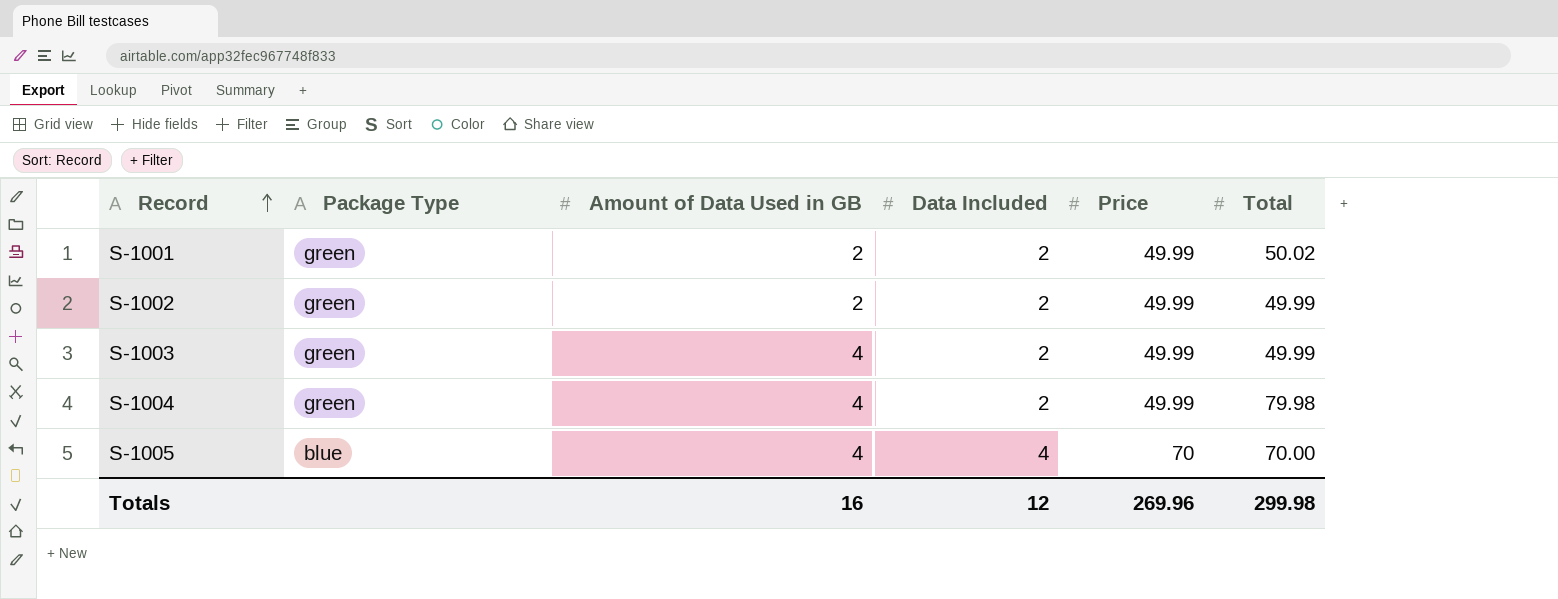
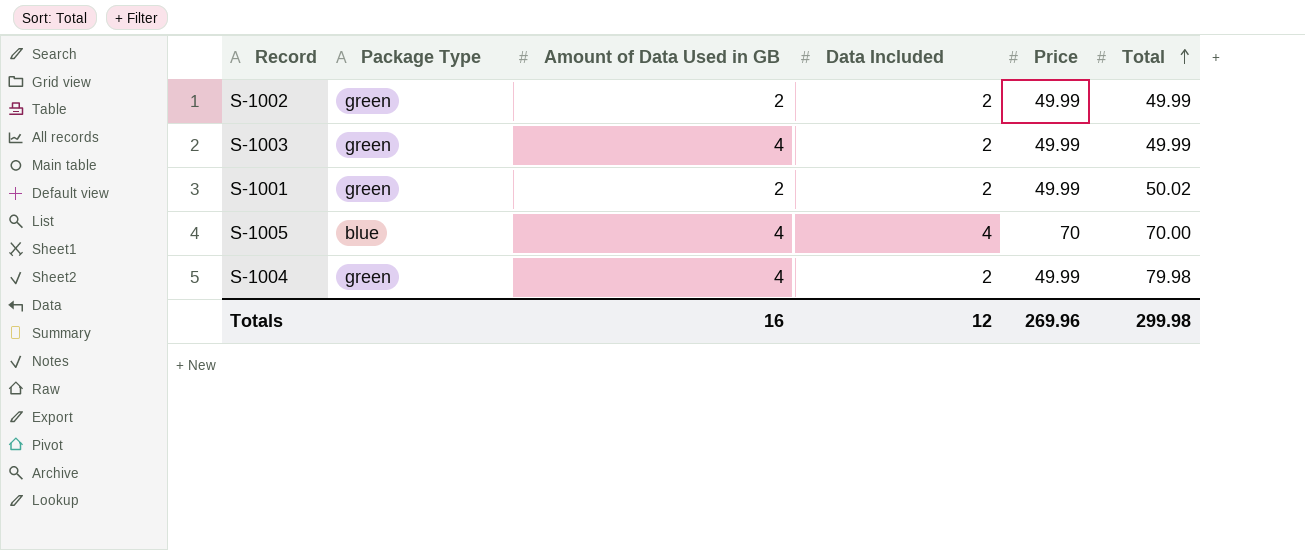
row order: Record ascending -> Total ascending

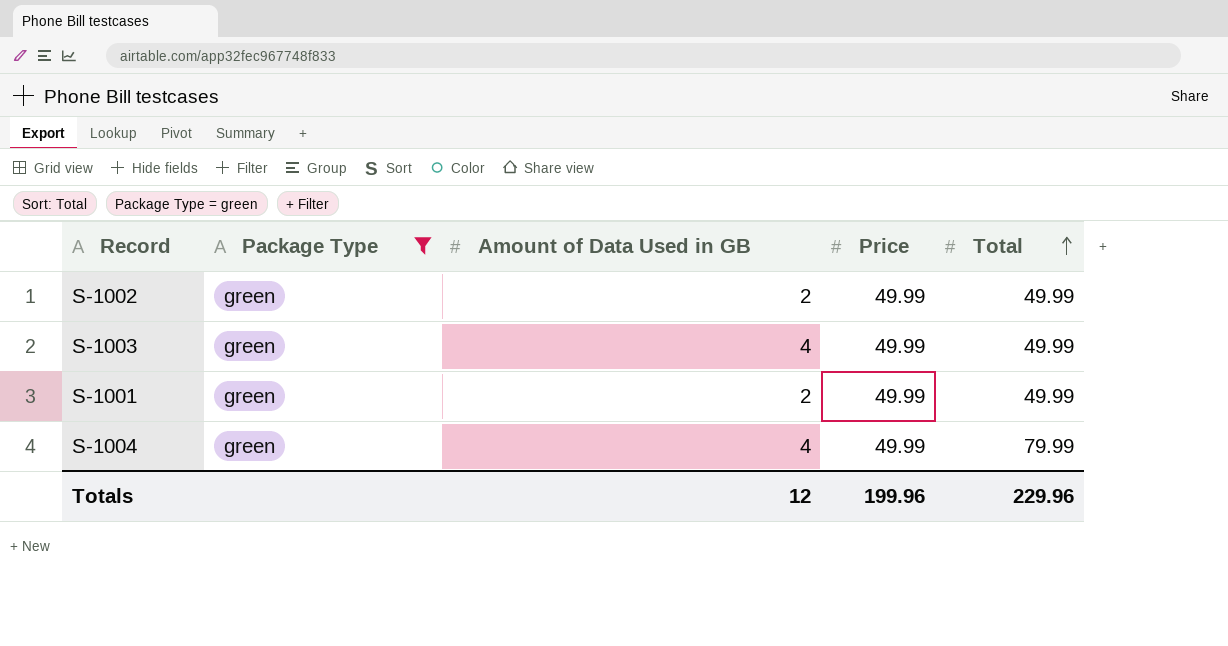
filter: none -> Package Type = green
column Data Included | position: 4 -> none
S-1001 | Total: 50.02 -> 49.99
S-1004 | Total: 79.98 -> 79.99
Totals | Amount of Data Used in GB: 16 -> 12
Totals | Price: 269.96 -> 199.96
Totals | Total: 299.98 -> 229.96

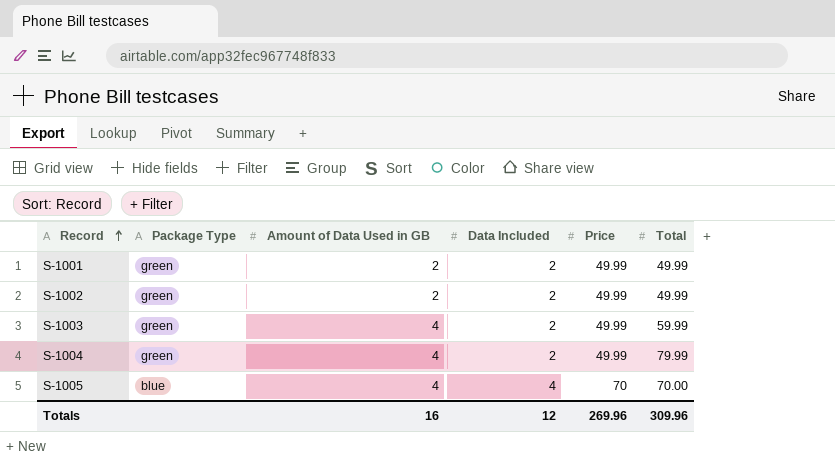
filter: Package Type = green -> none
row order: Total ascending -> Record ascending
column Data Included | position: none -> 4
S-1003 | Total: 49.99 -> 59.99
Totals | Amount of Data Used in GB: 12 -> 16
Totals | Price: 199.96 -> 269.96
Totals | Total: 229.96 -> 309.96

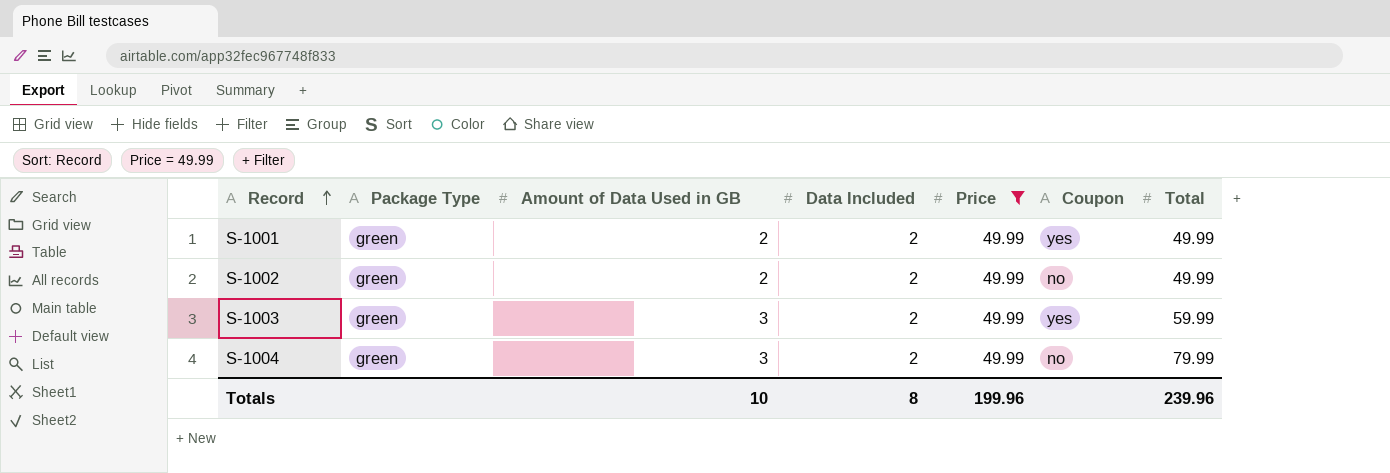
filter: none -> Price = 49.99
column Coupon | position: none -> 6
S-1003 | Amount of Data Used in GB: 4 -> 3
S-1004 | Amount of Data Used in GB: 4 -> 3
Totals | Amount of Data Used in GB: 16 -> 10
Totals | Data Included: 12 -> 8
Totals | Price: 269.96 -> 199.96
Totals | Total: 309.96 -> 239.96

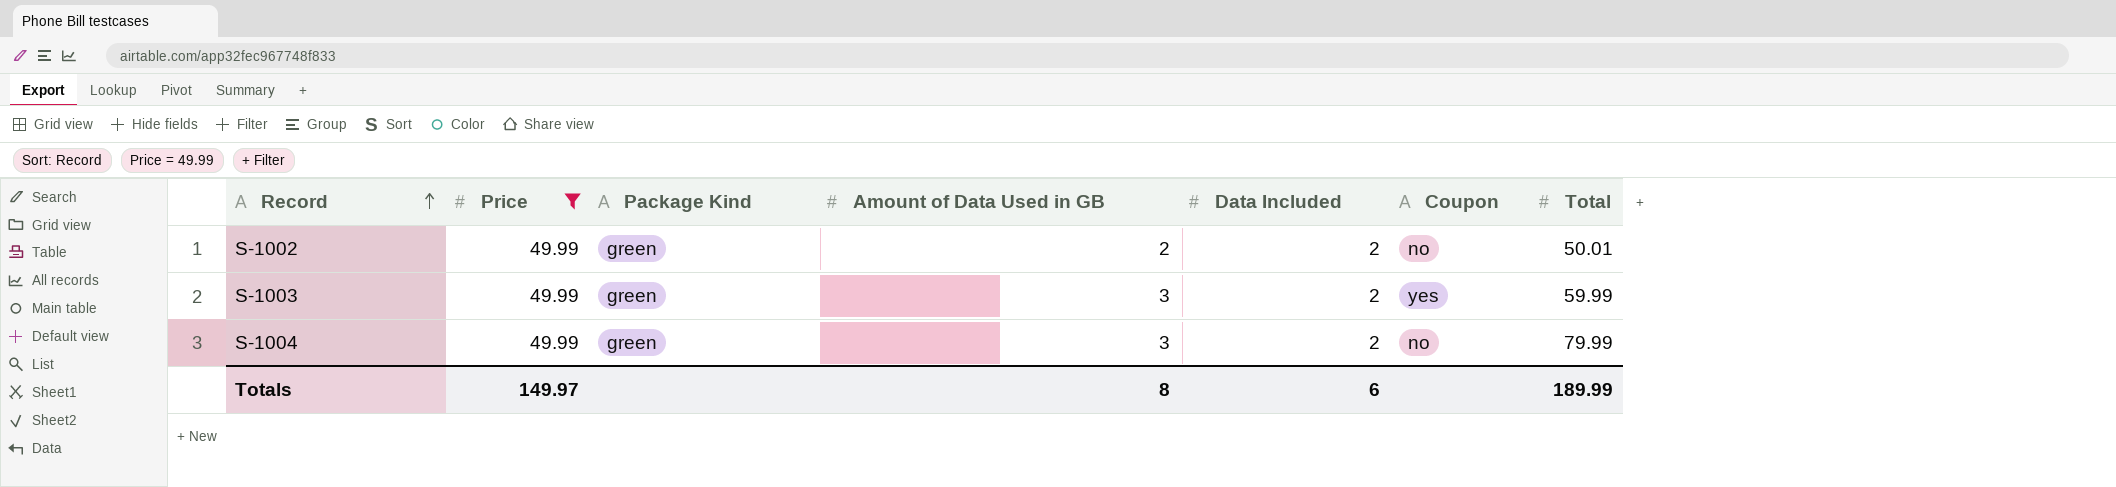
column Price | position: 5 -> 2
column name: Package Type -> Package Kind
row S-1001: green | 2 | 2 | 49.99 | yes | 49.99 -> none
S-1002 | Total: 49.99 -> 50.01
Totals | Price: 199.96 -> 149.97
Totals | Amount of Data Used in GB: 10 -> 8
Totals | Data Included: 8 -> 6
Totals | Total: 239.96 -> 189.99

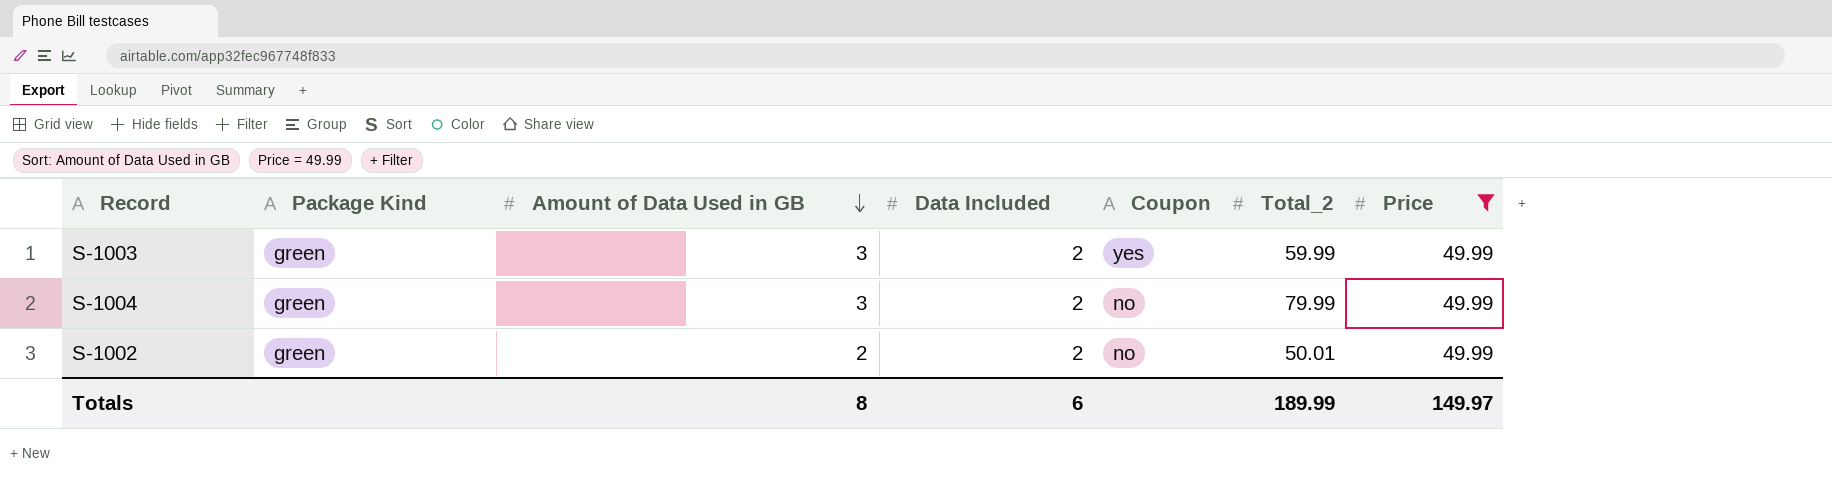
row order: Record ascending -> Amount of Data Used in GB descending
column name: Total -> Total_2
column Price | position: 2 -> 7

